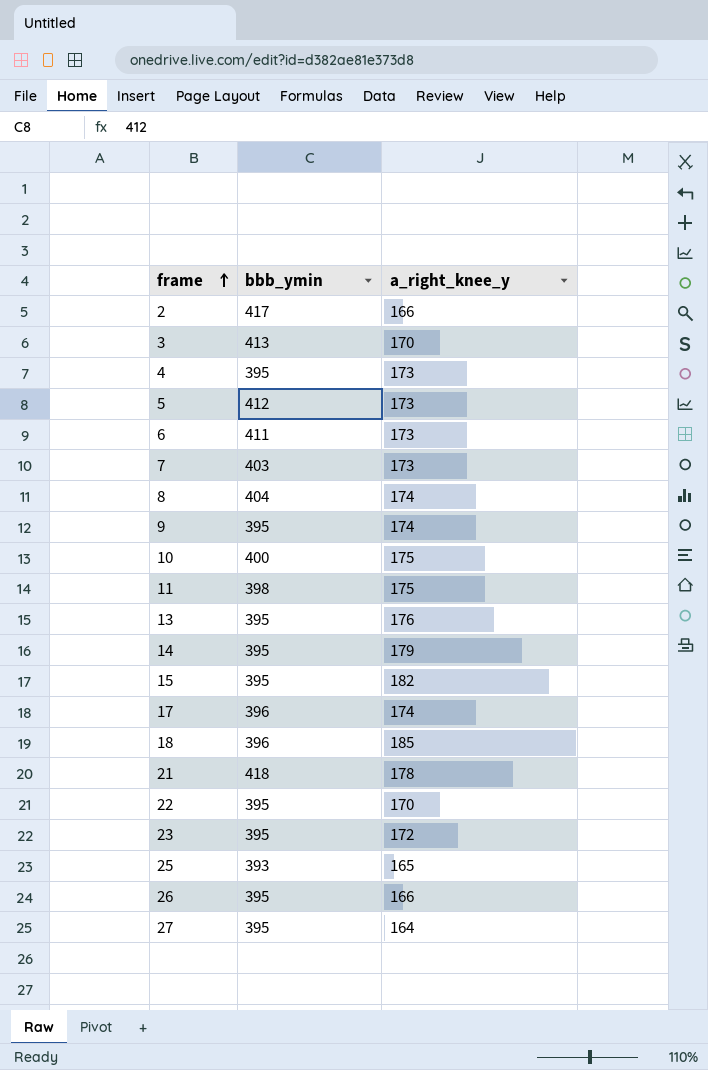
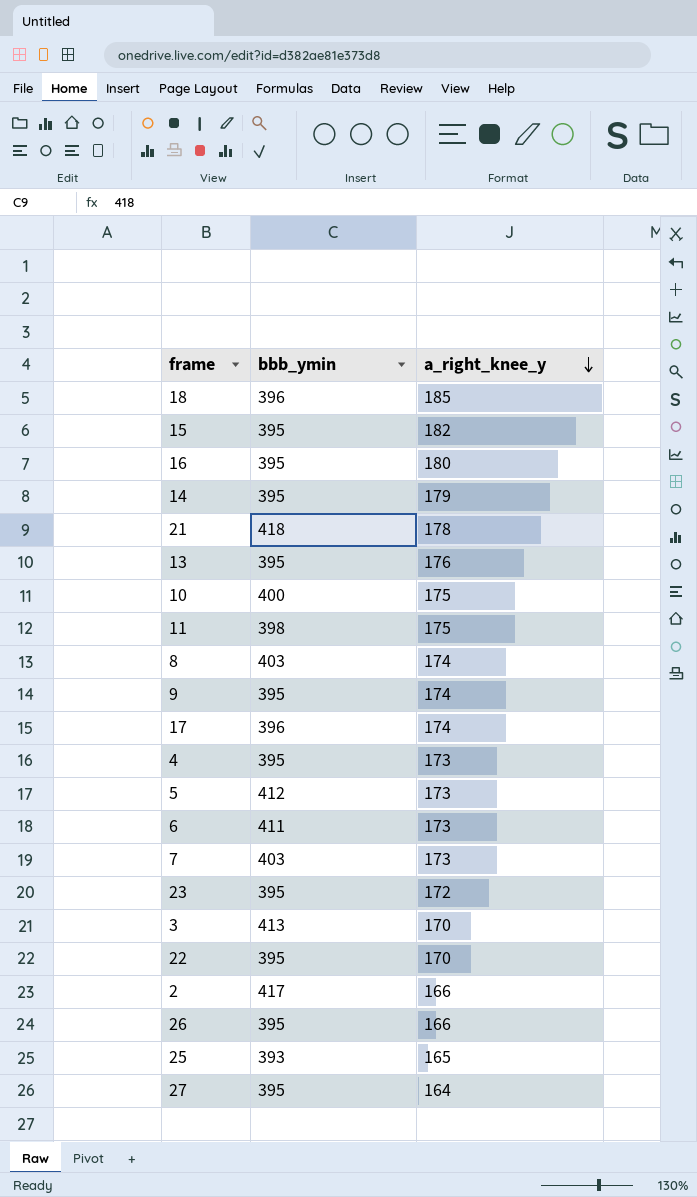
row order: frame ascending -> a_right_knee_y descending
row 16: none -> 395 | 180
8 | bbb_ymin: 404 -> 403

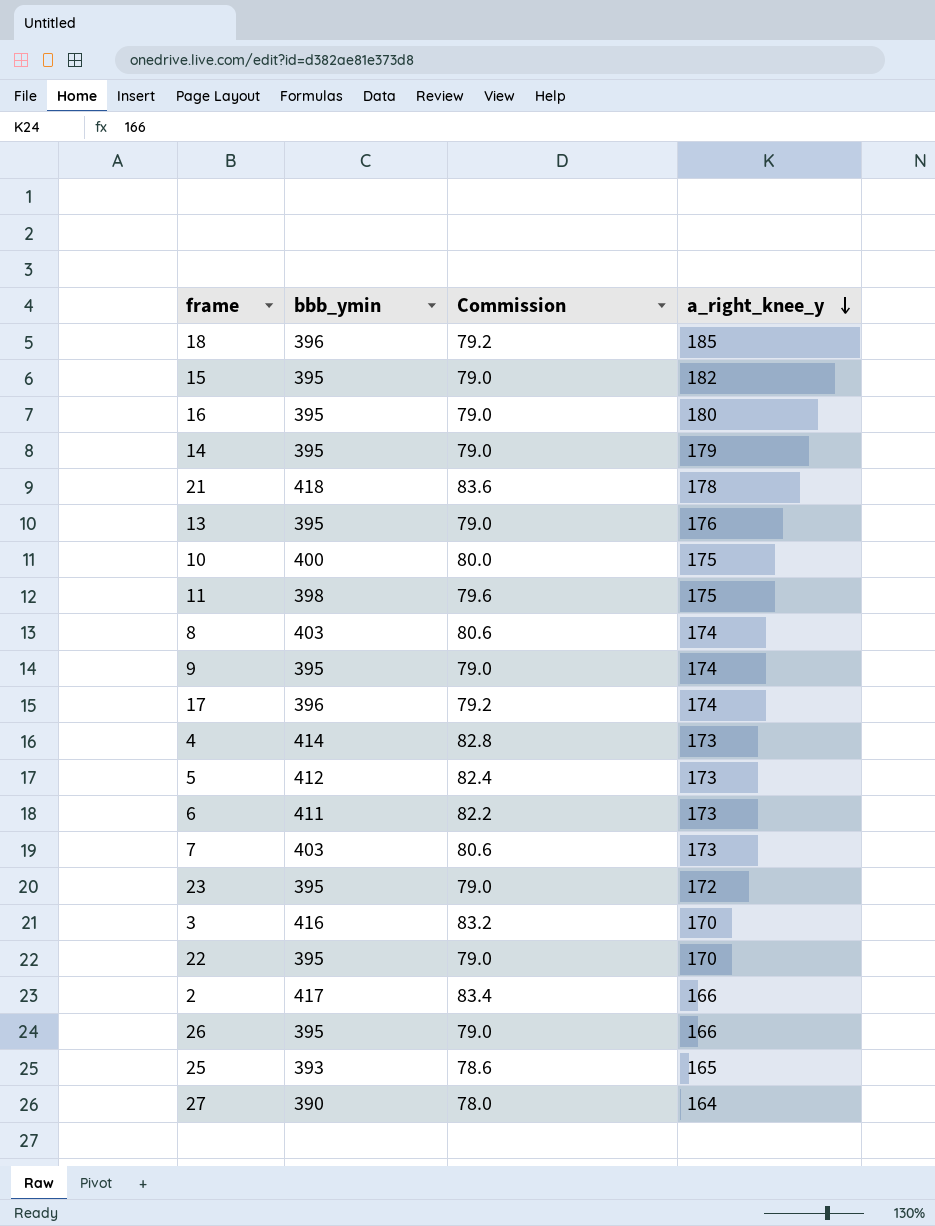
column Commission | formula: none -> [bbb_ymin] * 0.2
4 | bbb_ymin: 395 -> 414
3 | bbb_ymin: 413 -> 416
27 | bbb_ymin: 395 -> 390

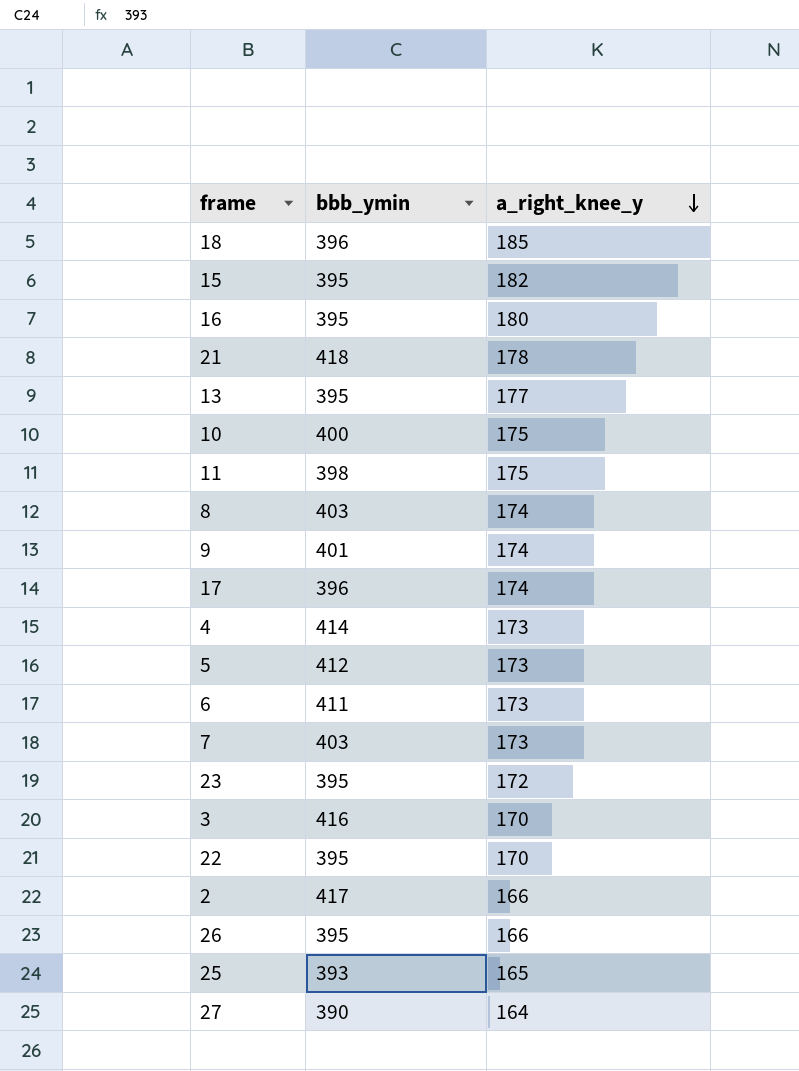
column Commission | formula: [bbb_ymin] * 0.2 -> none
row 14: 395 | 79.0 | 179 -> none
13 | a_right_knee_y: 176 -> 177
9 | bbb_ymin: 395 -> 401

